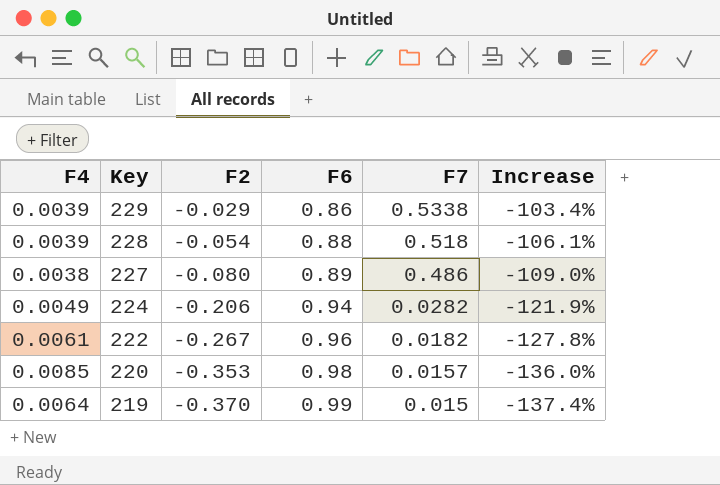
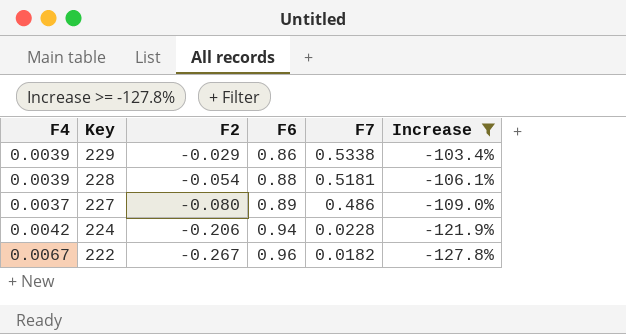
filter: none -> Increase >= -127.8%
228 | F7: 0.518 -> 0.5181
227 | F4: 0.0038 -> 0.0037
224 | F4: 0.0049 -> 0.0042
224 | F7: 0.0282 -> 0.0228
222 | F4: 0.0061 -> 0.0067

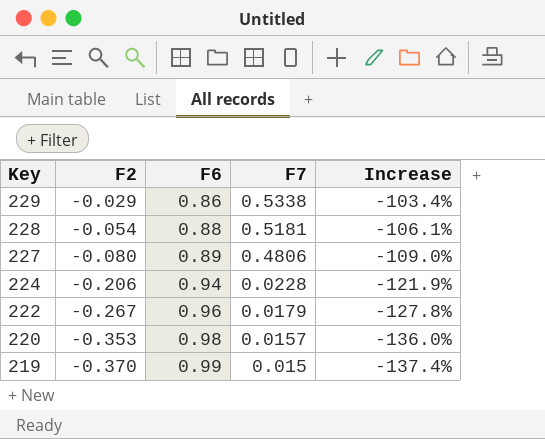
filter: Increase >= -127.8% -> none
column F4 | position: 1 -> none
227 | F7: 0.486 -> 0.4806
222 | F7: 0.0182 -> 0.0179

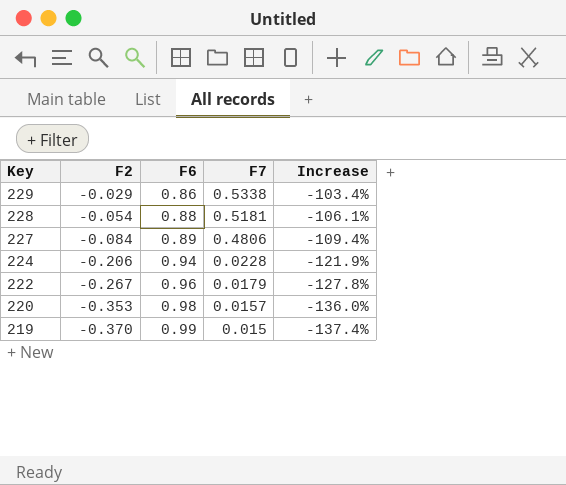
227 | F2: -0.080 -> -0.084
227 | Increase: -109.0% -> -109.4%

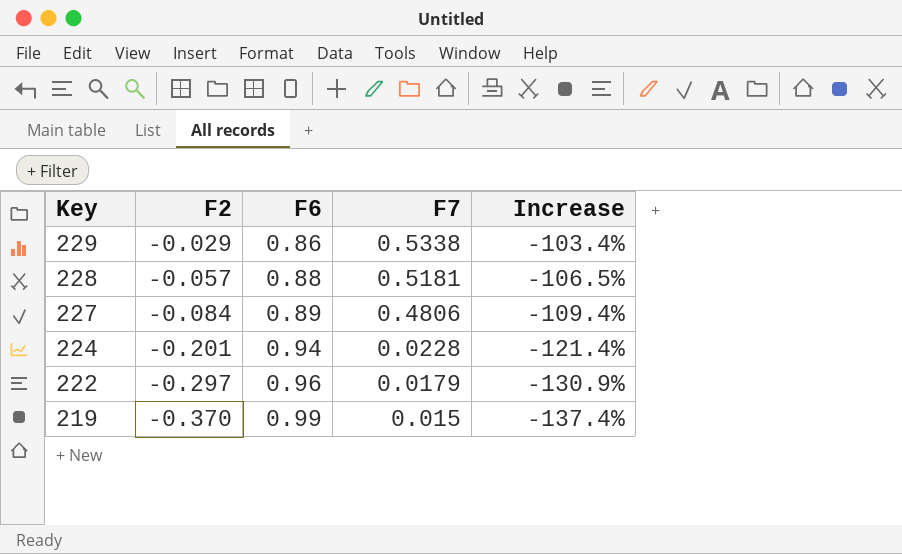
row 220: -0.353 | 0.98 | 0.0157 | -136.0% -> none
228 | F2: -0.054 -> -0.057
228 | Increase: -106.1% -> -106.5%
224 | F2: -0.206 -> -0.201
224 | Increase: -121.9% -> -121.4%
222 | F2: -0.267 -> -0.297
222 | Increase: -127.8% -> -130.9%

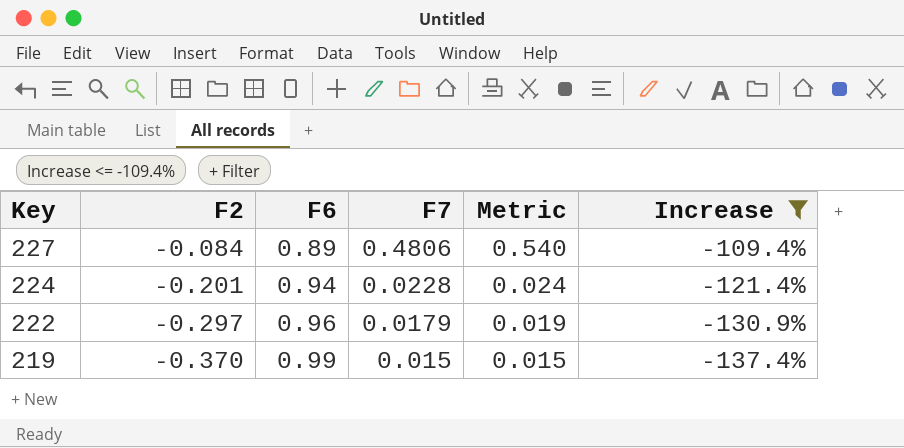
filter: none -> Increase <= -109.4%
column Metric | formula: none -> [F7] / [F6]

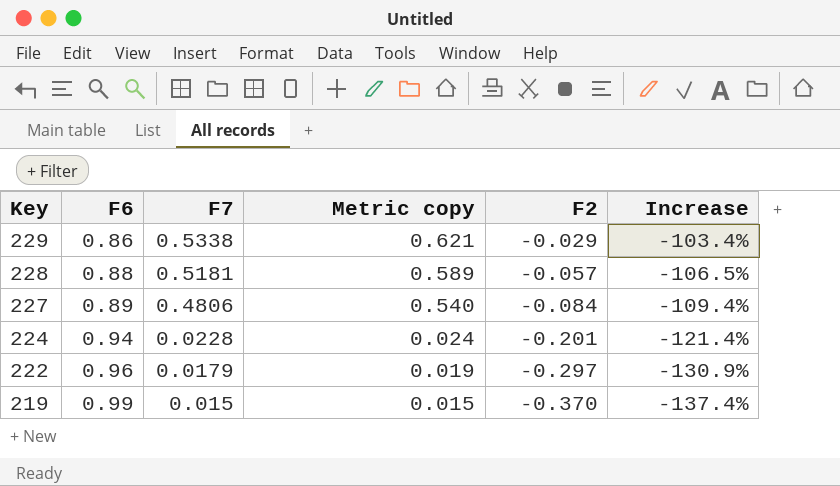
filter: Increase <= -109.4% -> none
column name: Metric -> Metric copy
column F2 | position: 2 -> 5

